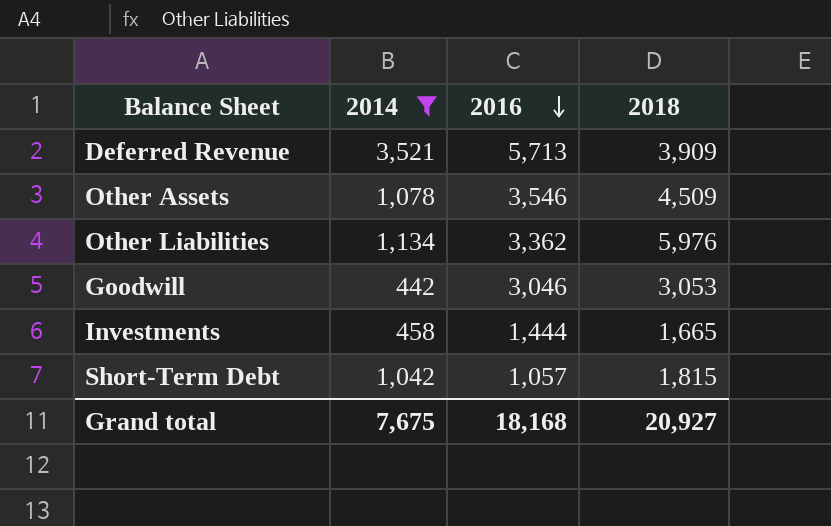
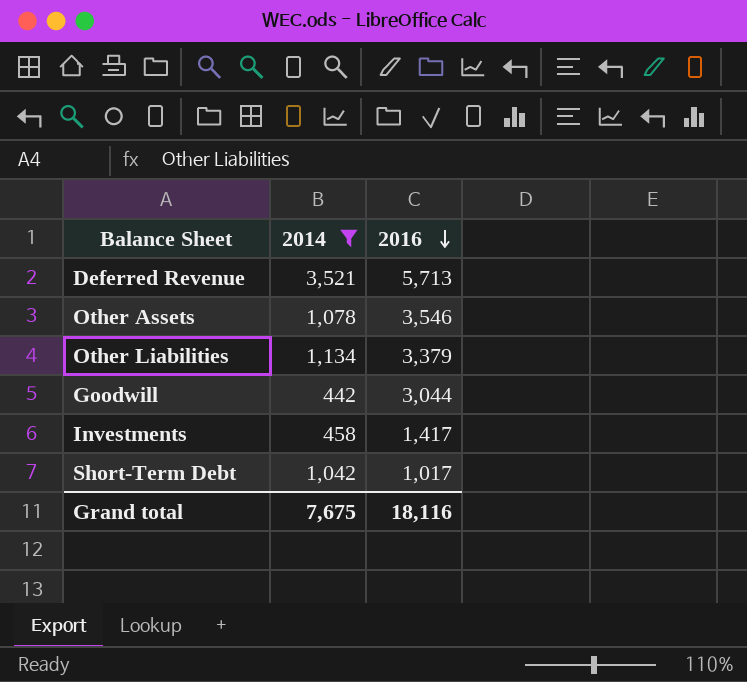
column 2018 | position: 4 -> none
Other Liabilities | 2016: 3,362 -> 3,379
Goodwill | 2016: 3,046 -> 3,044
Investments | 2016: 1,444 -> 1,417
Short-Term Debt | 2016: 1,057 -> 1,017
Grand total | 2016: 18,168 -> 18,116

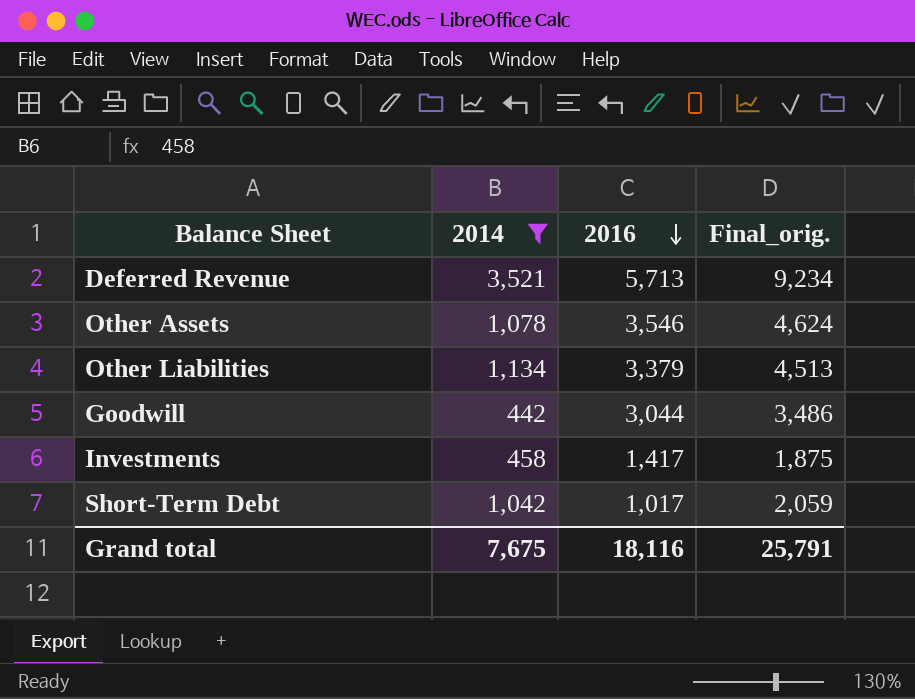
column Final_orig. | formula: none -> [2014] + [2016]

